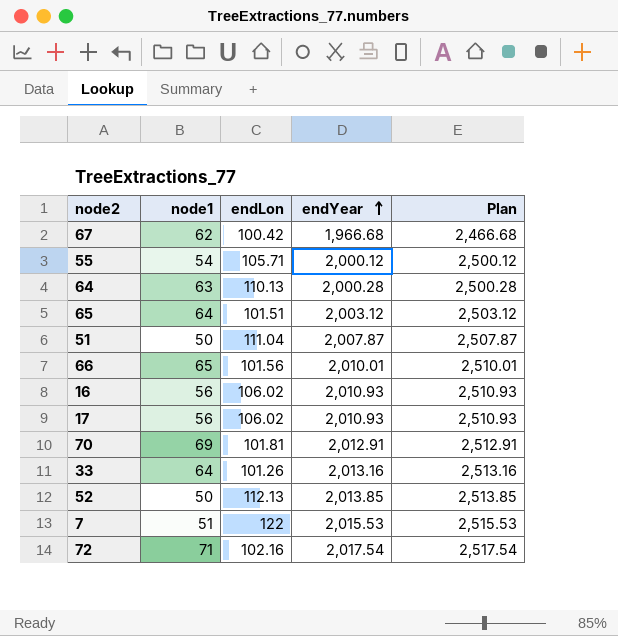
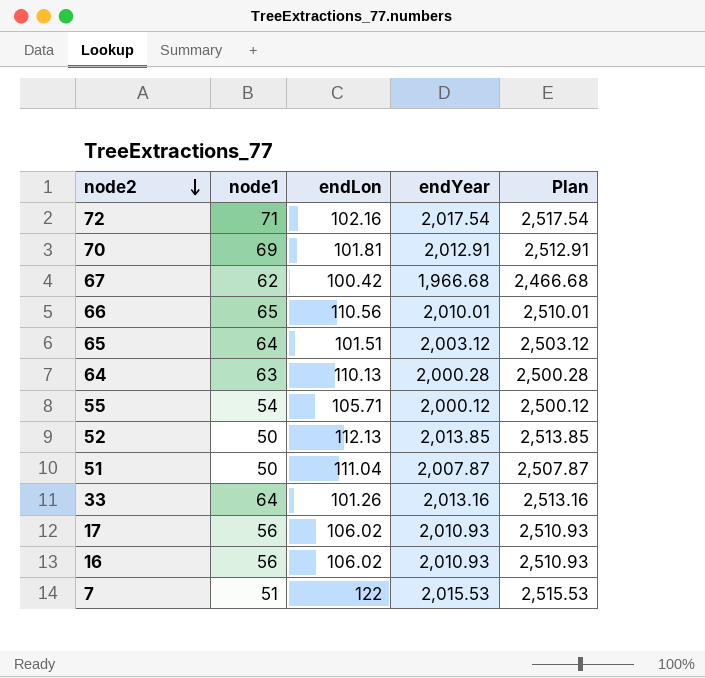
row order: endYear ascending -> node2 descending
66 | endLon: 101.56 -> 110.56

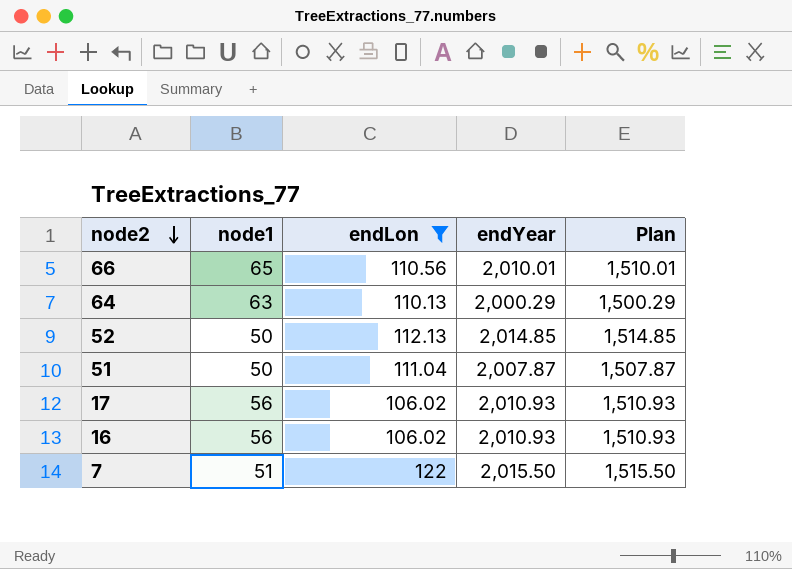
filter: none -> endLon >= 106.02
column Plan | formula: [endYear] + 500 -> [endYear] - 500
64 | endYear: 2,000.28 -> 2,000.29
52 | endYear: 2,013.85 -> 2,014.85
7 | endYear: 2,015.53 -> 2,015.50

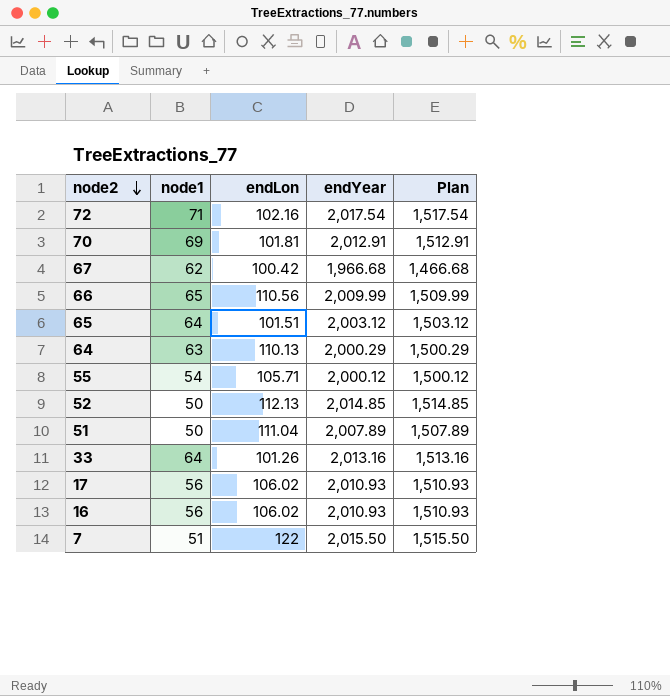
filter: endLon >= 106.02 -> none
66 | endYear: 2,010.01 -> 2,009.99
66 | Plan: 1,510.01 -> 1,509.99
51 | endYear: 2,007.87 -> 2,007.89
51 | Plan: 1,507.87 -> 1,507.89

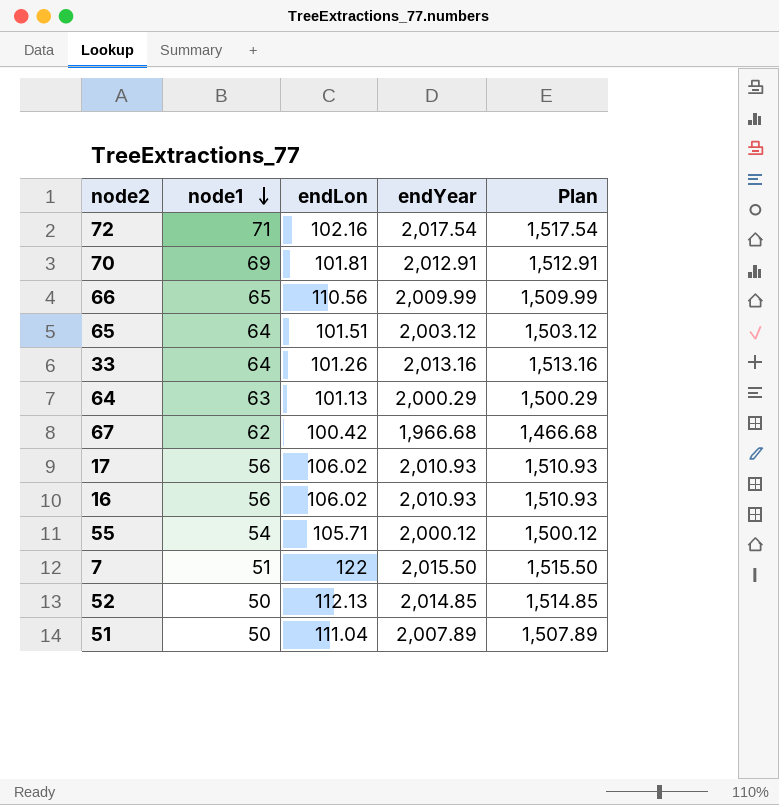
row order: node2 descending -> node1 descending
64 | endLon: 110.13 -> 101.13

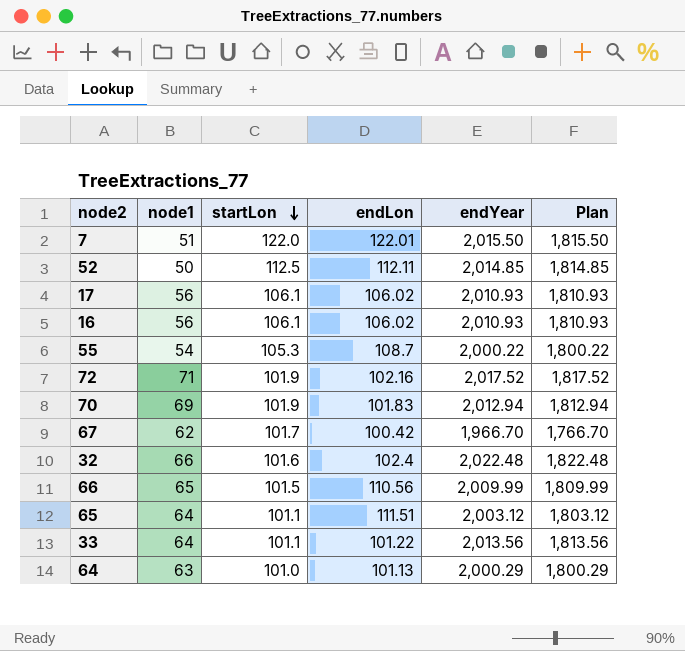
row order: node1 descending -> startLon descending
column startLon | position: none -> 3
column Plan | formula: [endYear] - 500 -> [endYear] - 200
row 51: 50 | 111.04 | 2,007.89 | 1,507.89 -> none
7 | endLon: 122 -> 122.01
52 | endLon: 112.13 -> 112.11
55 | endLon: 105.71 -> 108.7
55 | endYear: 2,000.12 -> 2,000.22
72 | endYear: 2,017.54 -> 2,017.52
70 | endLon: 101.81 -> 101.83
70 | endYear: 2,012.91 -> 2,012.94
67 | endYear: 1,966.68 -> 1,966.70
row 32: none -> 66 | 101.6 | 102.4 | 2,022.48 | 1,822.48
65 | endLon: 101.51 -> 111.51
33 | endLon: 101.26 -> 101.22
33 | endYear: 2,013.16 -> 2,013.56

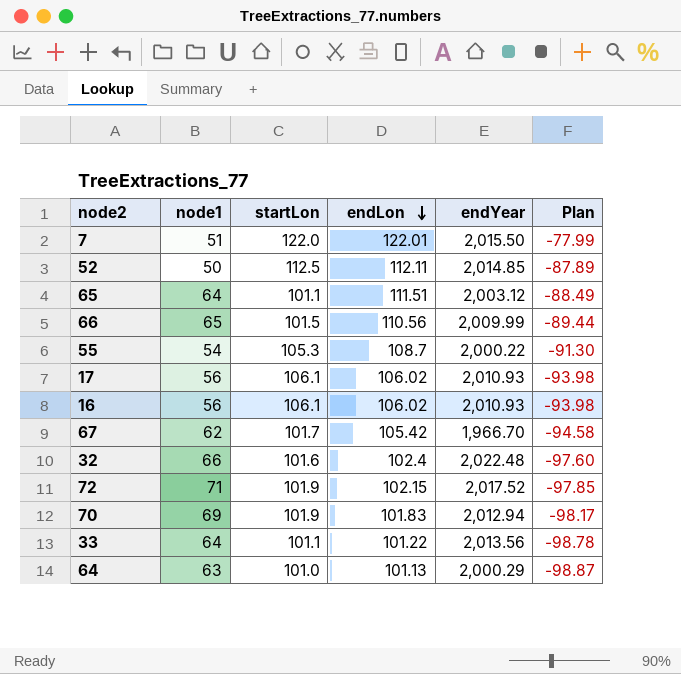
row order: startLon descending -> endLon descending
column Plan | formula: [endYear] - 200 -> [endLon] - 200
67 | endLon: 100.42 -> 105.42
72 | endLon: 102.16 -> 102.15

